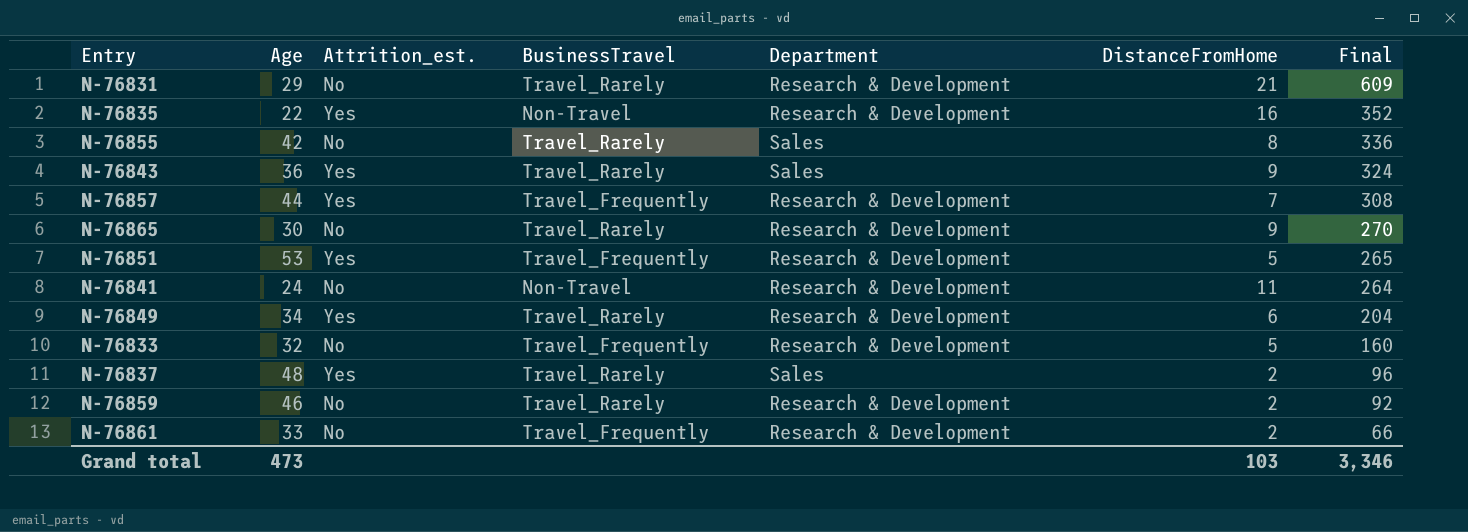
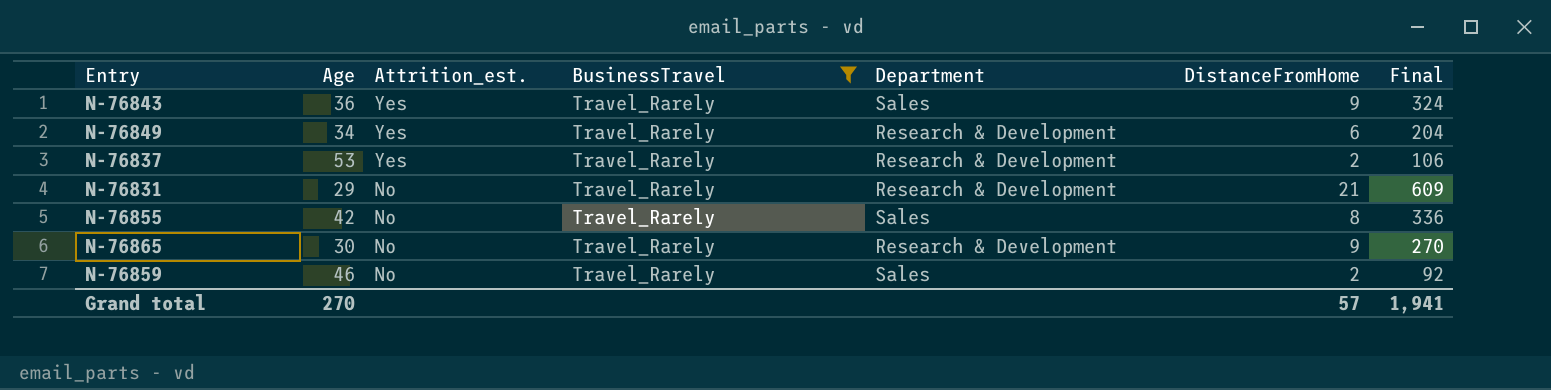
filter: none -> BusinessTravel = Travel_Rarely
row order: Final descending -> Attrition_est. descending
N-76837 | Age: 48 -> 53
N-76837 | Department: Sales -> Research & Development
N-76837 | Final: 96 -> 106
N-76859 | Department: Research & Development -> Sales
Grand total | Age: 473 -> 270
Grand total | DistanceFromHome: 103 -> 57
Grand total | Final: 3,346 -> 1,941

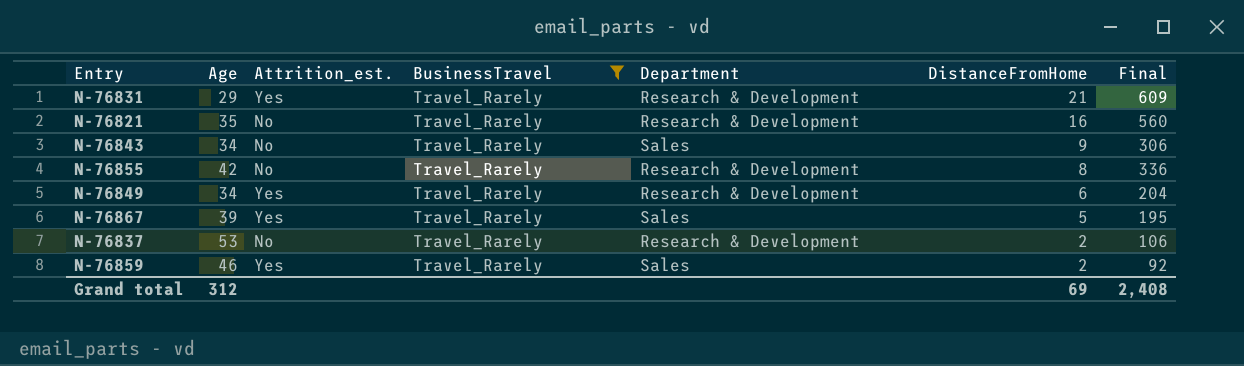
row order: Attrition_est. descending -> DistanceFromHome descending
row N-76865: 30 | No | Travel_Rarely | Research & Development | 9 | 270 -> none
N-76831 | Attrition_est.: No -> Yes
row N-76821: none -> 35 | No | Travel_Rarely | Research & Development | 16 | 560
N-76843 | Age: 36 -> 34
N-76843 | Attrition_est.: Yes -> No
N-76843 | Final: 324 -> 306
N-76855 | Department: Sales -> Research & Development
row N-76867: none -> 39 | Yes | Travel_Rarely | Sales | 5 | 195
N-76837 | Attrition_est.: Yes -> No
N-76859 | Attrition_est.: No -> Yes
Grand total | Age: 270 -> 312
Grand total | DistanceFromHome: 57 -> 69
Grand total | Final: 1,941 -> 2,408

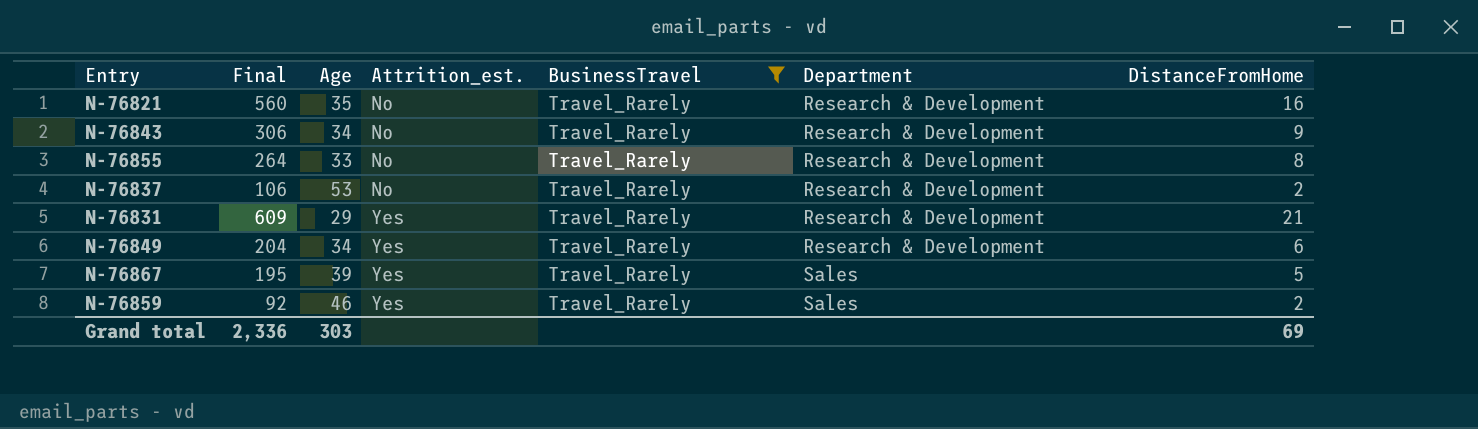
row order: DistanceFromHome descending -> Attrition_est. ascending
column Final | position: 7 -> 2
N-76843 | Department: Sales -> Research & Development
N-76855 | Final: 336 -> 264
N-76855 | Age: 42 -> 33
Grand total | Final: 2,408 -> 2,336
Grand total | Age: 312 -> 303

